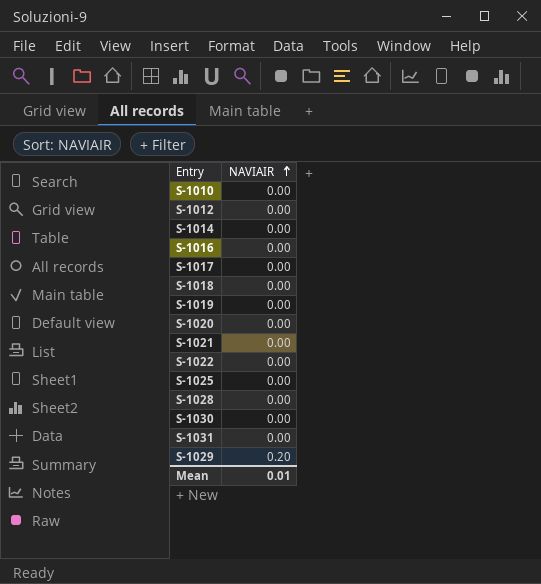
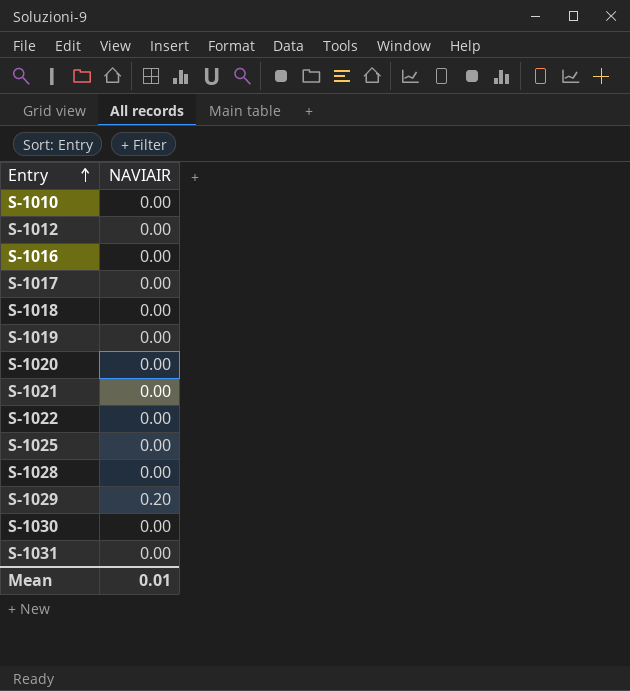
row order: NAVIAIR ascending -> Entry ascending
row S-1014: 0.00 -> none

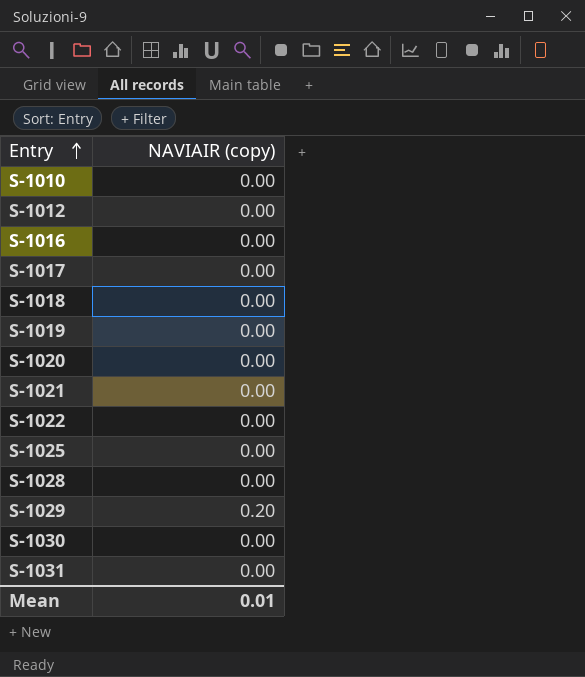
column name: NAVIAIR -> NAVIAIR (copy)

